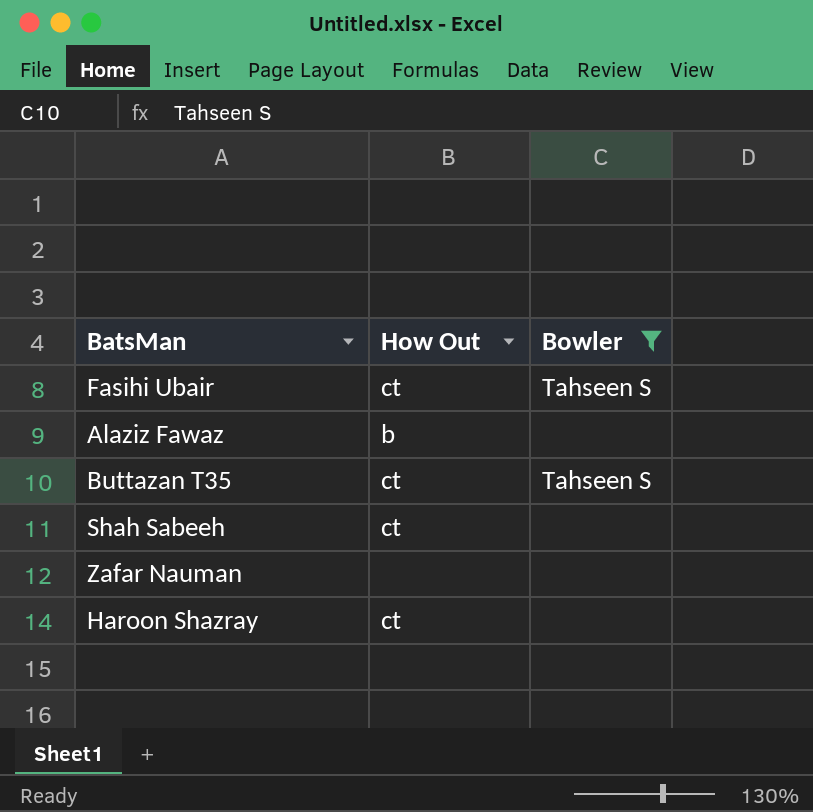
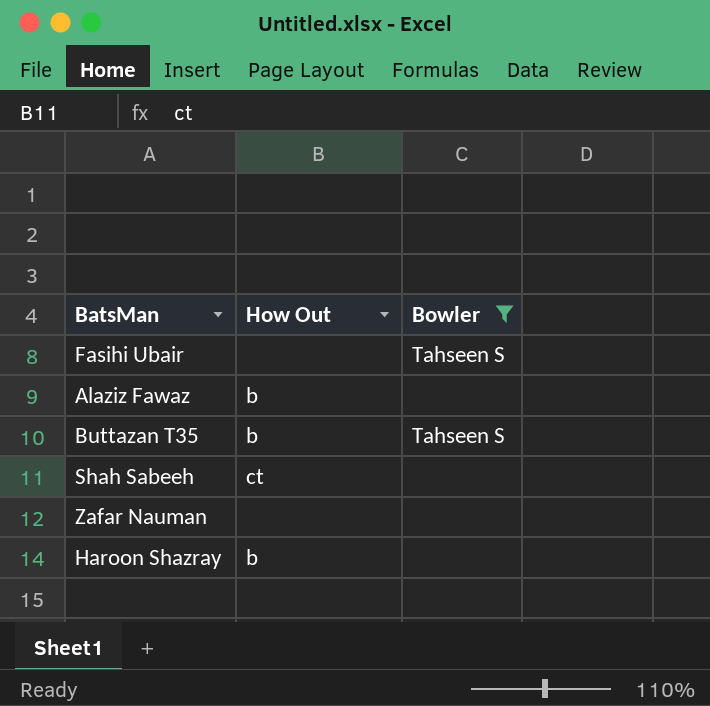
Fasihi Ubair | How Out: ct -> none
Buttazan T35 | How Out: ct -> b
Haroon Shazray | How Out: ct -> b

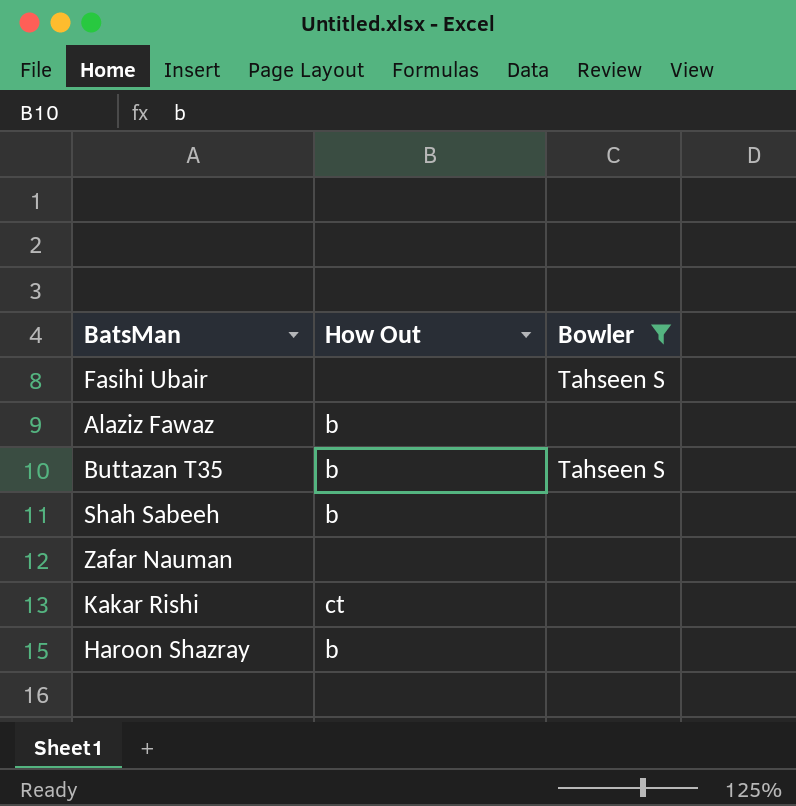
Shah Sabeeh | How Out: ct -> b
row Kakar Rishi: none -> ct | none

